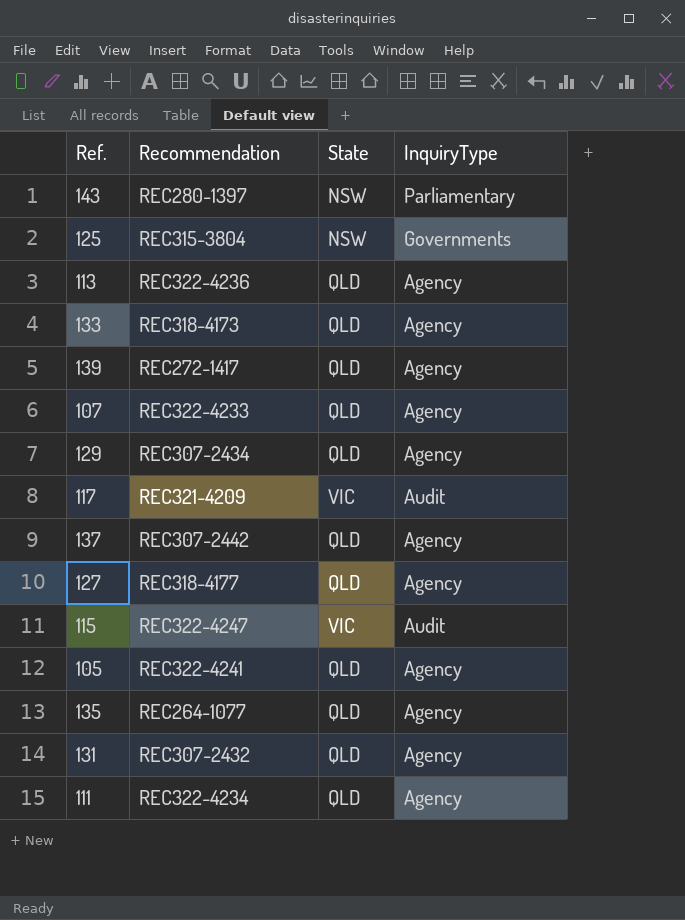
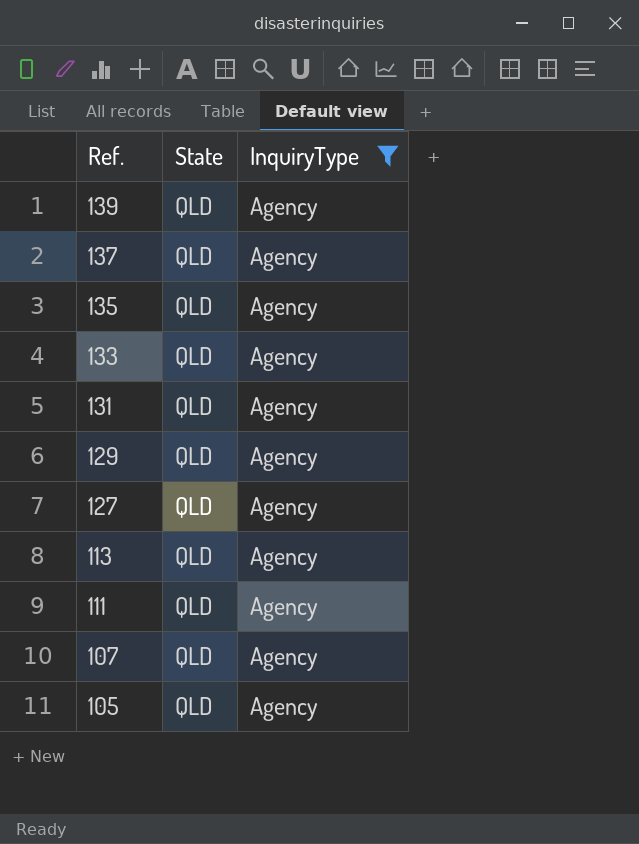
filter: none -> InquiryType = Agency
row order: none -> Ref. descending
column Recommendation | position: 2 -> none

